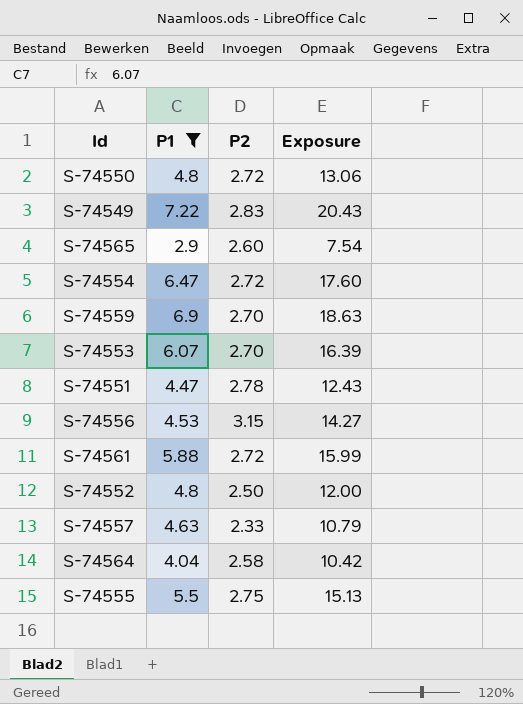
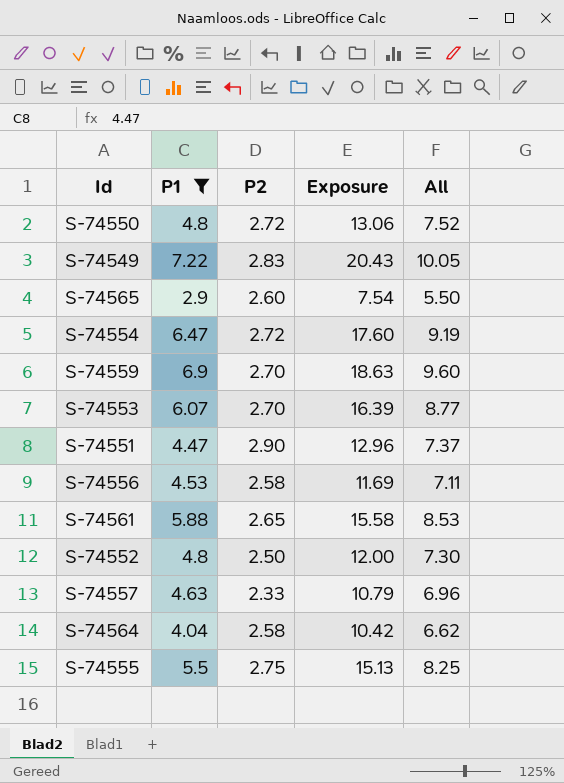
column All | formula: none -> [P1] + [P2]
S-74551 | P2: 2.78 -> 2.90
S-74551 | Exposure: 12.43 -> 12.96
S-74556 | P2: 3.15 -> 2.58
S-74556 | Exposure: 14.27 -> 11.69
S-74561 | P2: 2.72 -> 2.65
S-74561 | Exposure: 15.99 -> 15.58

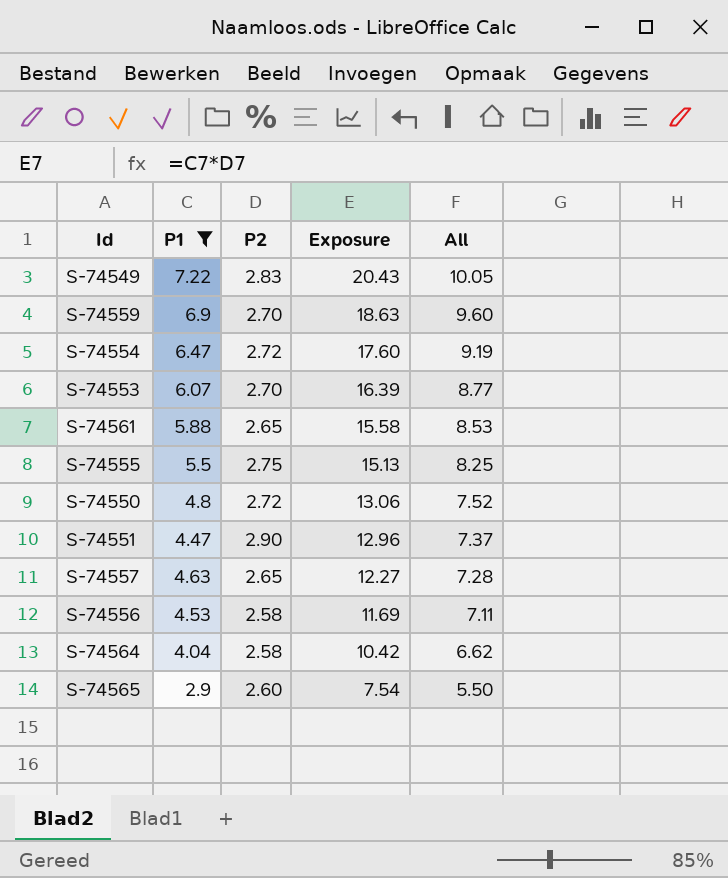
row order: none -> Exposure descending
row S-74552: 4.8 | 2.50 | 12.00 | 7.30 -> none
S-74557 | P2: 2.33 -> 2.65
S-74557 | Exposure: 10.79 -> 12.27
S-74557 | All: 6.96 -> 7.28

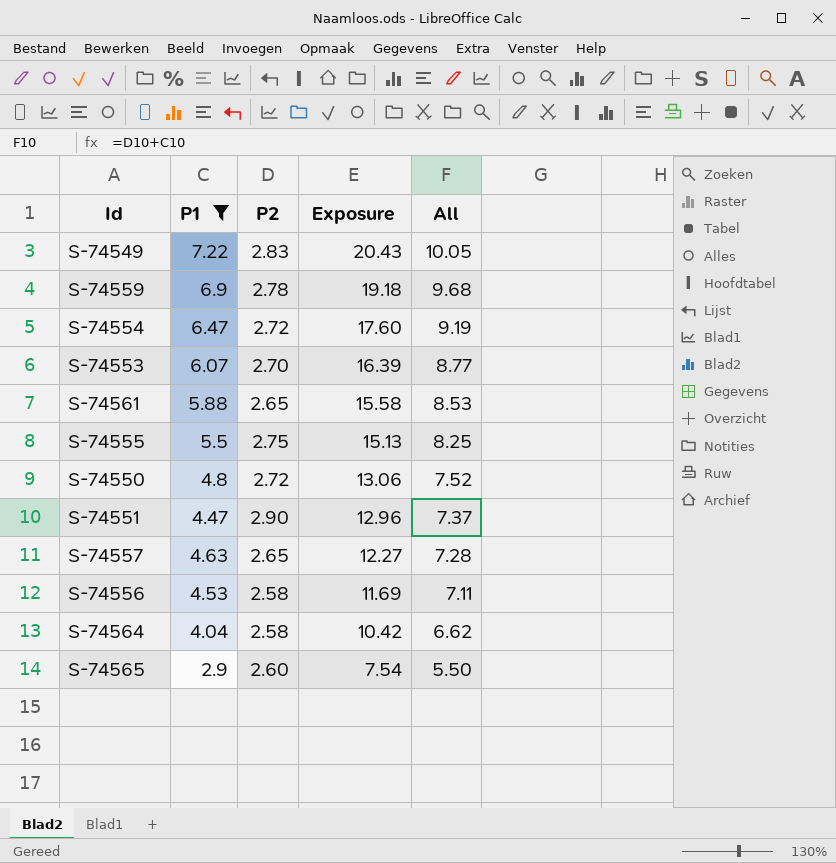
S-74559 | P2: 2.70 -> 2.78
S-74559 | Exposure: 18.63 -> 19.18
S-74559 | All: 9.60 -> 9.68

